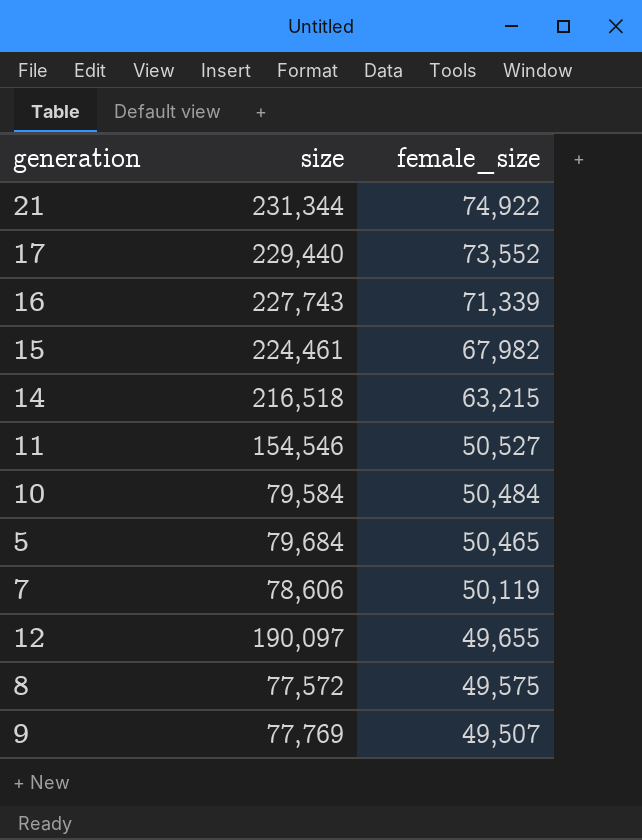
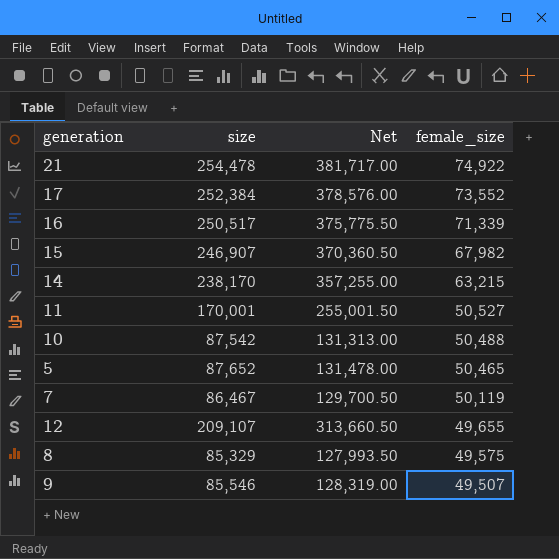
column Net | formula: none -> [size] * 1.5
21 | size: 231,344 -> 254,478
17 | size: 229,440 -> 252,384
16 | size: 227,743 -> 250,517
15 | size: 224,461 -> 246,907
14 | size: 216,518 -> 238,170
11 | size: 154,546 -> 170,001
10 | size: 79,584 -> 87,542
10 | female_size: 50,484 -> 50,488
5 | size: 79,684 -> 87,652
7 | size: 78,606 -> 86,467
12 | size: 190,097 -> 209,107
8 | size: 77,572 -> 85,329
9 | size: 77,769 -> 85,546

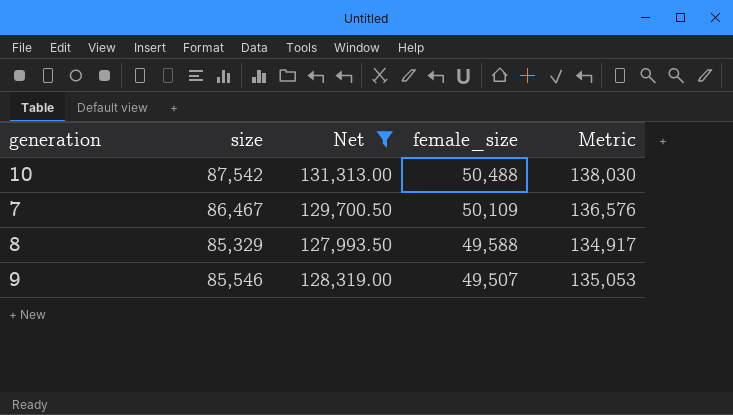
filter: none -> Net <= 131,313.00
column Metric | formula: none -> [size] + [female_size]
7 | female_size: 50,119 -> 50,109
8 | female_size: 49,575 -> 49,588

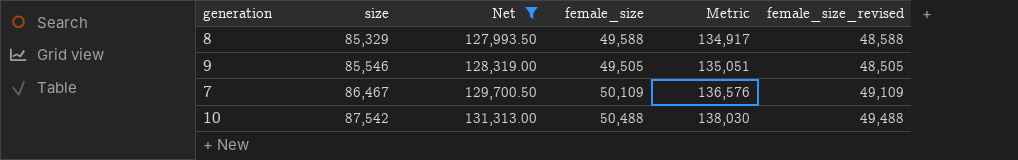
row order: female_size descending -> size ascending
column female_size_revised | formula: none -> [female_size] - 1000
9 | female_size: 49,507 -> 49,505
9 | Metric: 135,053 -> 135,051

